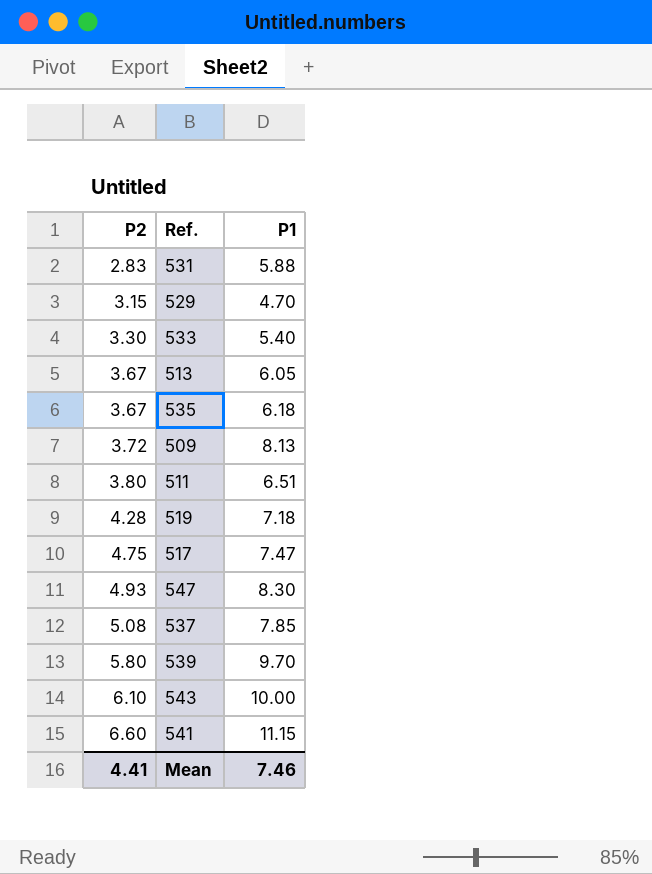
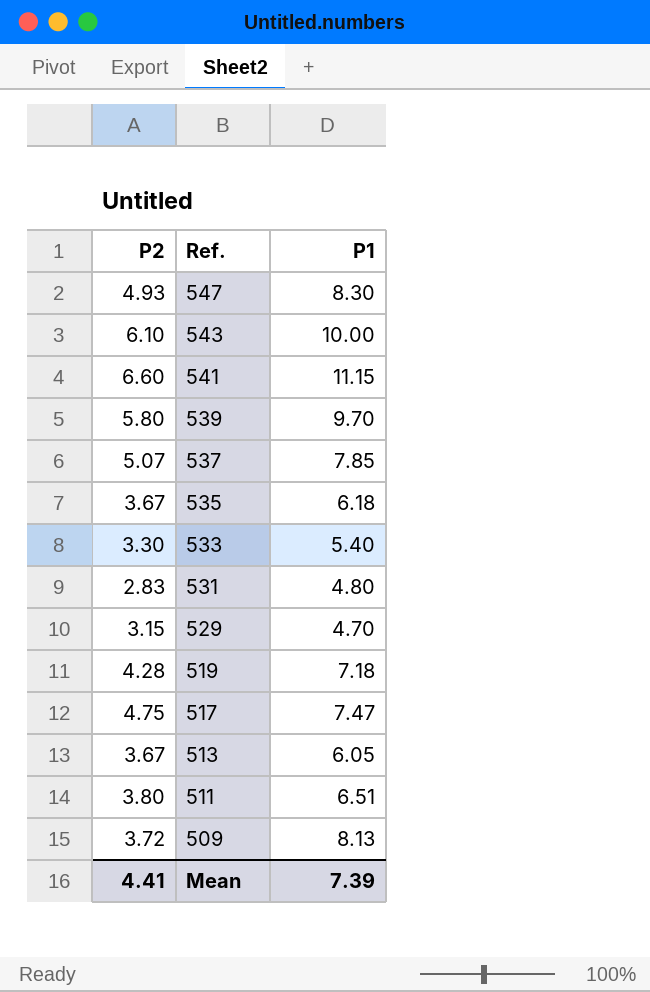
row order: P2 ascending -> Ref. descending
537 | P2: 5.08 -> 5.07
531 | P1: 5.88 -> 4.80
Mean | P1: 7.46 -> 7.39

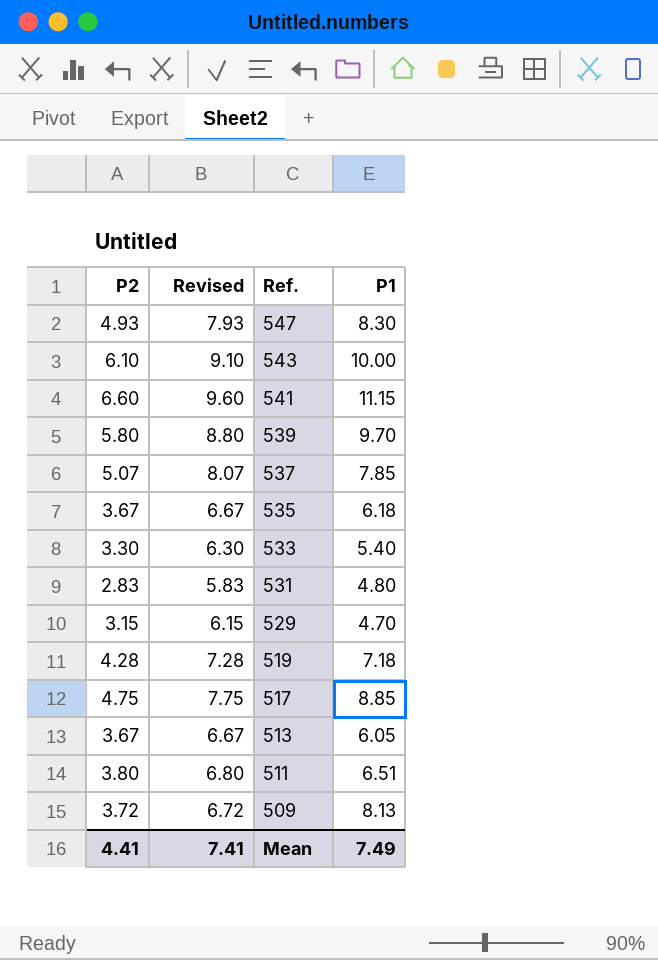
column Revised | formula: none -> [P2] + 3
517 | P1: 7.47 -> 8.85
Mean | P1: 7.39 -> 7.49

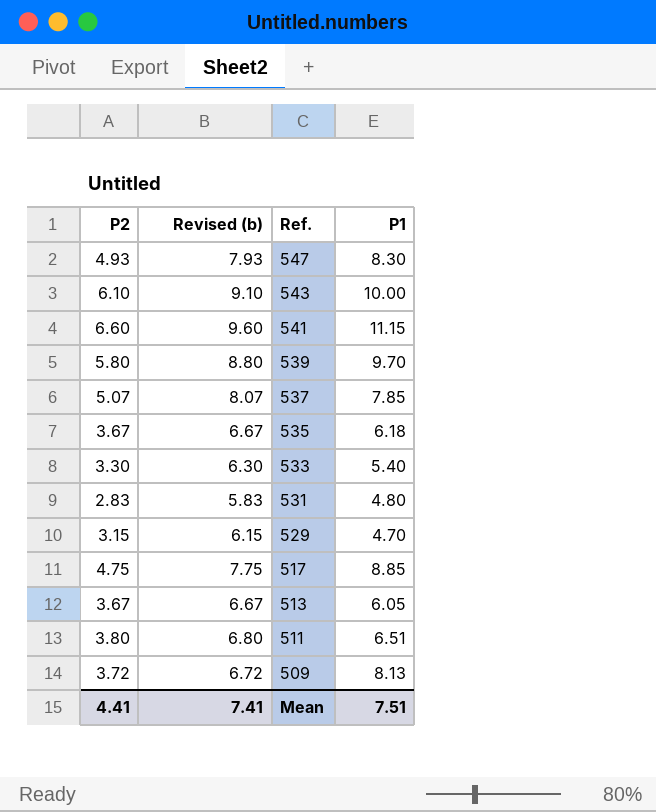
column name: Revised -> Revised (b)
row 519: 4.28 | 7.28 | 7.18 -> none
Mean | P1: 7.49 -> 7.51

